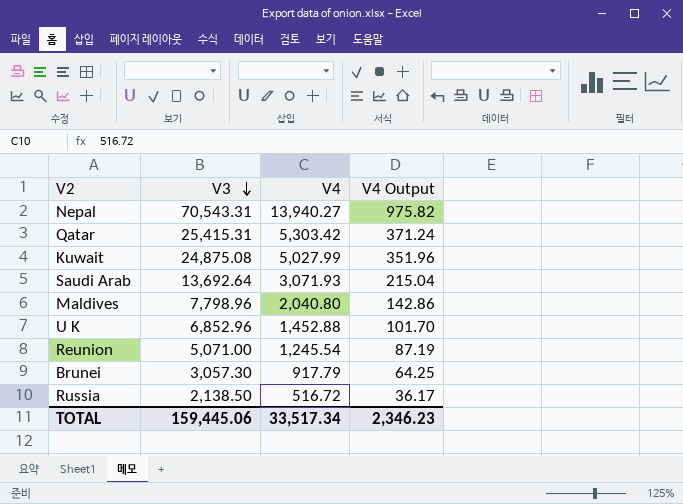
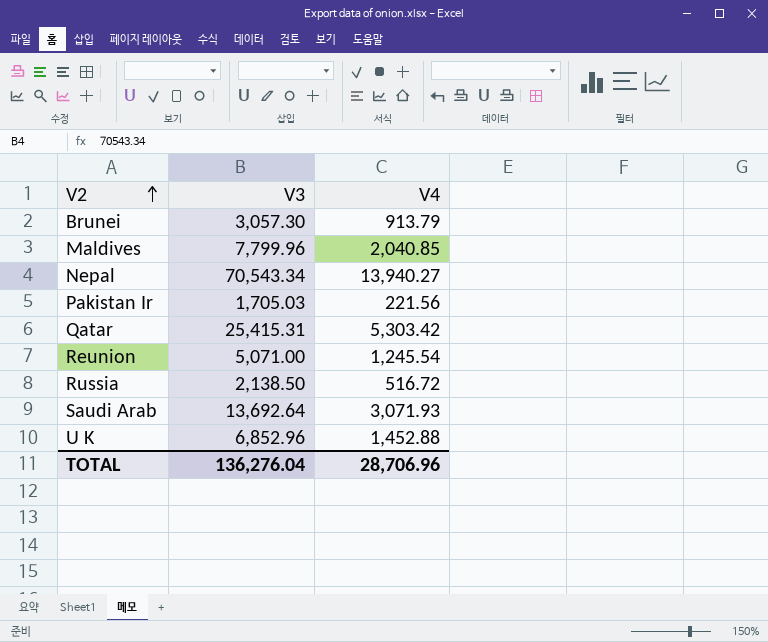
row order: V3 descending -> V2 ascending
column V4 Output | formula: [V4] * 0.07 -> none
row Kuwait: 24,875.08 | 5,027.99 | 351.96 -> none
Brunei | V4: 917.79 -> 913.79
Maldives | V3: 7,798.96 -> 7,799.96
Maldives | V4: 2,040.80 -> 2,040.85
Nepal | V3: 70,543.31 -> 70,543.34
row Pakistan Ir: none -> 1,705.03 | 221.56
TOTAL | V3: 159,445.06 -> 136,276.04
TOTAL | V4: 33,517.34 -> 28,706.96

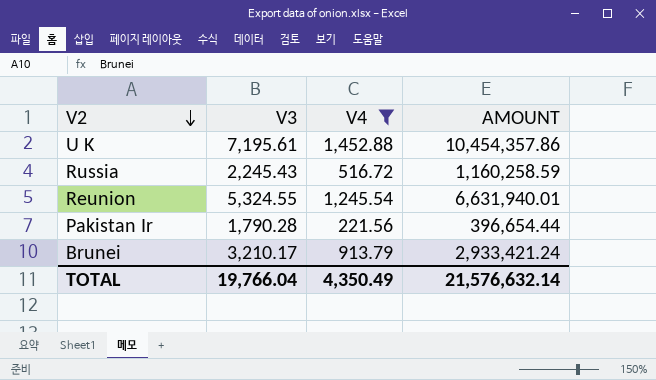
filter: none -> V4 <= 1,452.88
row order: V2 ascending -> V2 descending
column AMOUNT | formula: none -> [V3] * [V4]
U K | V3: 6,852.96 -> 7,195.61
Russia | V3: 2,138.50 -> 2,245.43
Reunion | V3: 5,071.00 -> 5,324.55
Pakistan Ir | V3: 1,705.03 -> 1,790.28
Brunei | V3: 3,057.30 -> 3,210.17
TOTAL | V3: 136,276.04 -> 19,766.04
TOTAL | V4: 28,706.96 -> 4,350.49

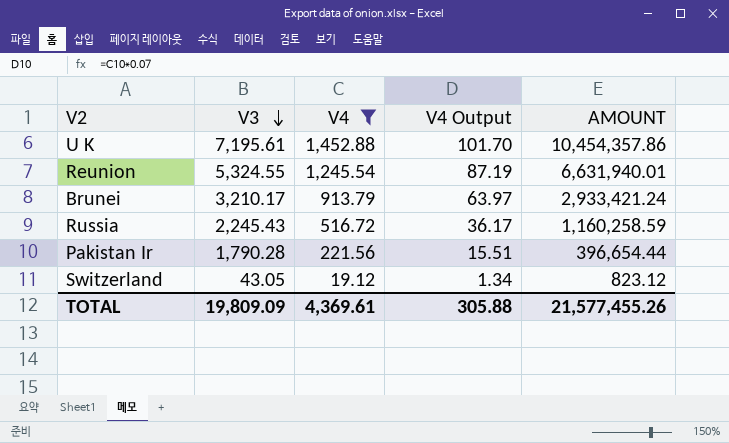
row order: V2 descending -> V3 descending
column V4 Output | formula: none -> [V4] * 0.07
row Switzerland: none -> 43.05 | 19.12 | 1.34 | 823.12
TOTAL | V3: 19,766.04 -> 19,809.09
TOTAL | V4: 4,350.49 -> 4,369.61
TOTAL | AMOUNT: 21,576,632.14 -> 21,577,455.26

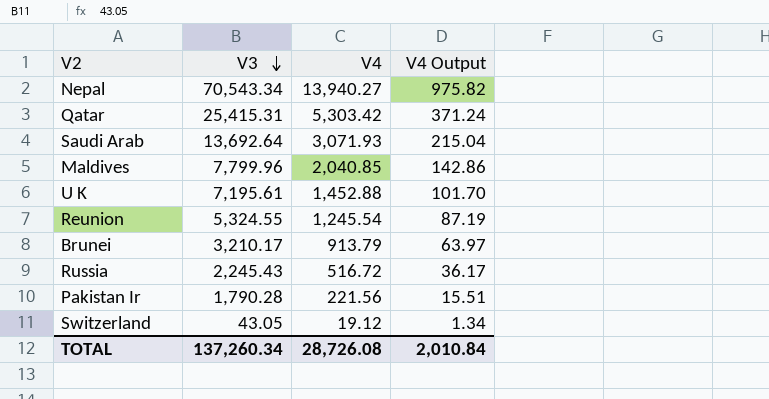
filter: V4 <= 1,452.88 -> none
column AMOUNT | formula: [V3] * [V4] -> none
TOTAL | V3: 19,809.09 -> 137,260.34
TOTAL | V4: 4,369.61 -> 28,726.08
TOTAL | V4 Output: 305.88 -> 2,010.84

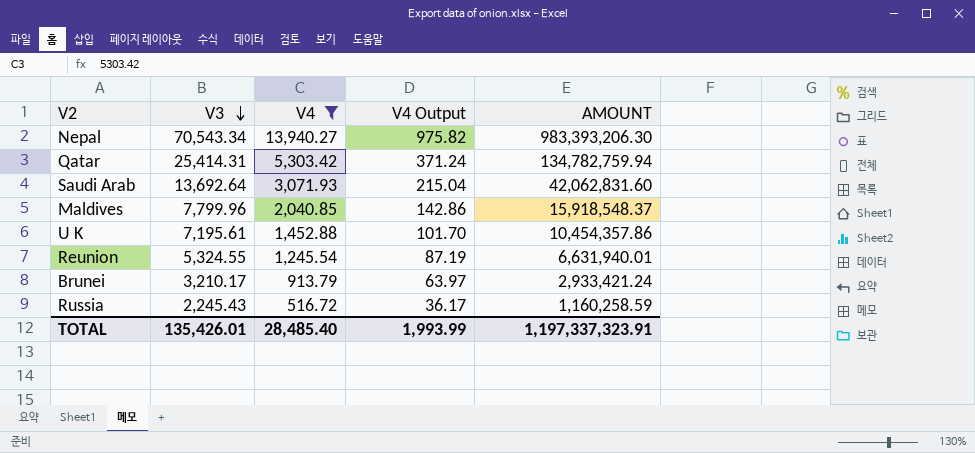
filter: none -> V4 >= 516.72
column AMOUNT | formula: none -> [V3] * [V4]
Qatar | V3: 25,415.31 -> 25,414.31
TOTAL | V3: 137,260.34 -> 135,426.01
TOTAL | V4: 28,726.08 -> 28,485.40
TOTAL | V4 Output: 2,010.84 -> 1,993.99

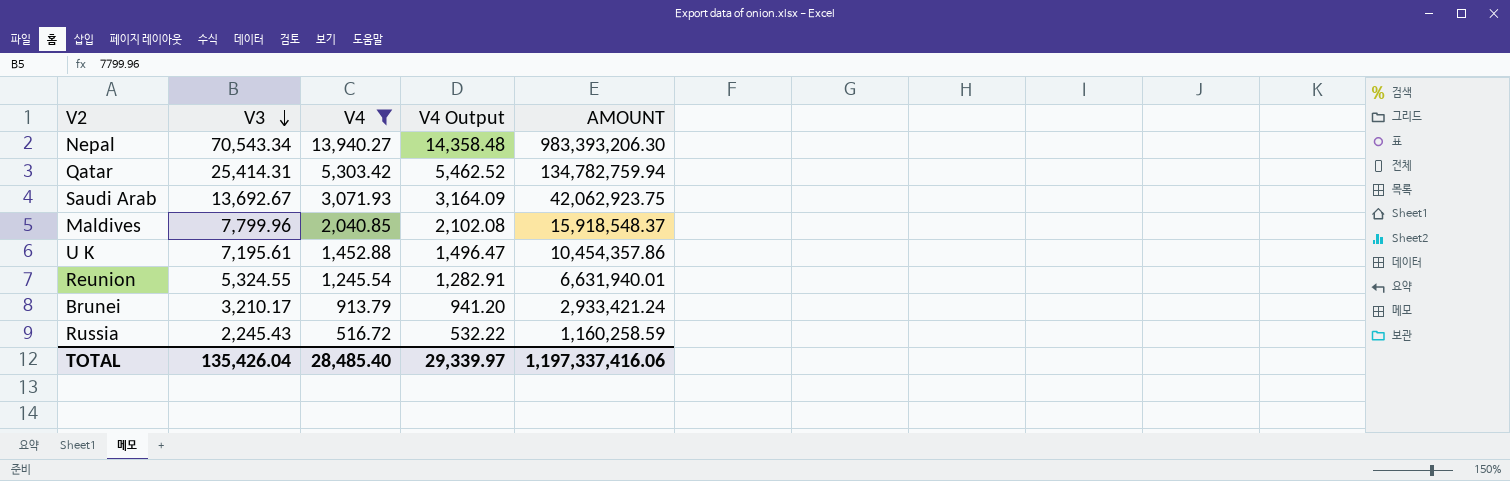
column V4 Output | formula: [V4] * 0.07 -> [V4] * 1.03
Saudi Arab | V3: 13,692.64 -> 13,692.67
Saudi Arab | AMOUNT: 42,062,831.60 -> 42,062,923.75
TOTAL | V3: 135,426.01 -> 135,426.04
TOTAL | V4 Output: 1,993.99 -> 29,339.97
TOTAL | AMOUNT: 1,197,337,323.91 -> 1,197,337,416.06

